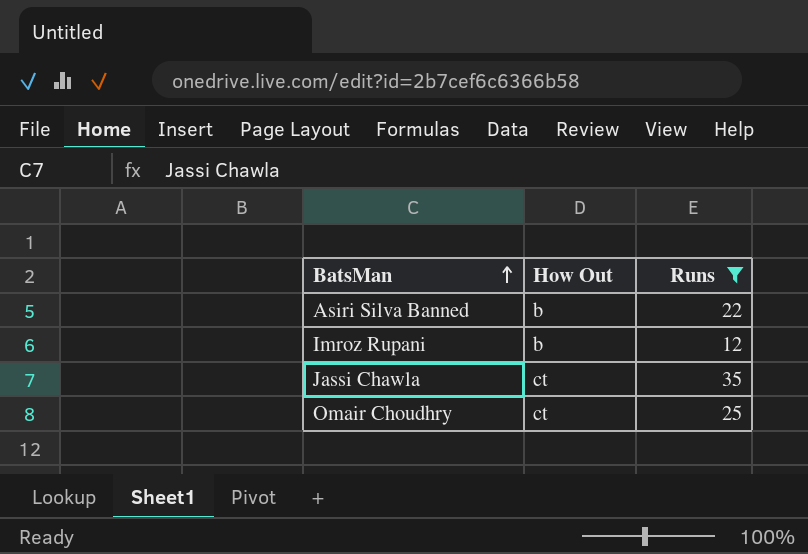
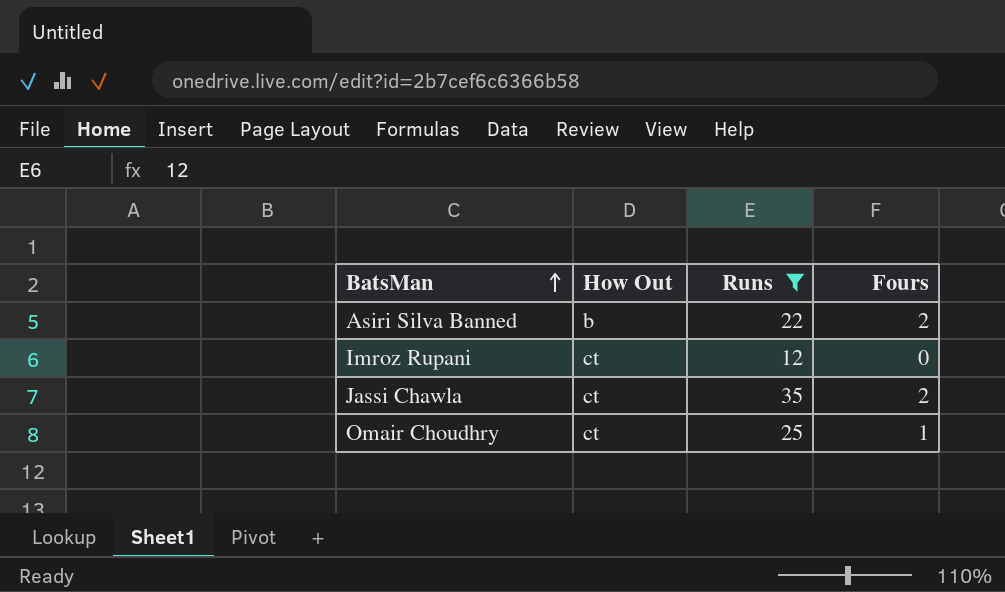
column Fours | position: none -> 4
Imroz Rupani | How Out: b -> ct

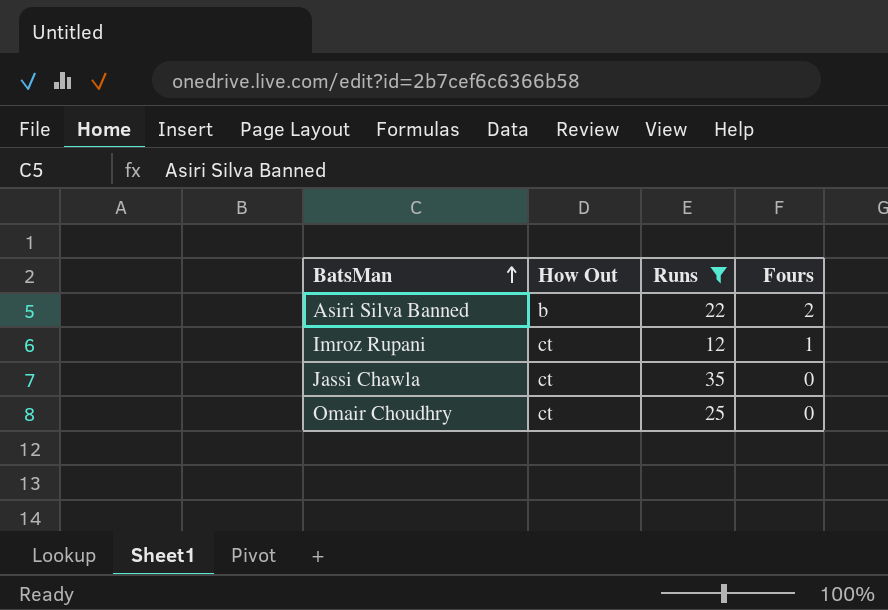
Imroz Rupani | Fours: 0 -> 1
Jassi Chawla | Fours: 2 -> 0
Omair Choudhry | Fours: 1 -> 0

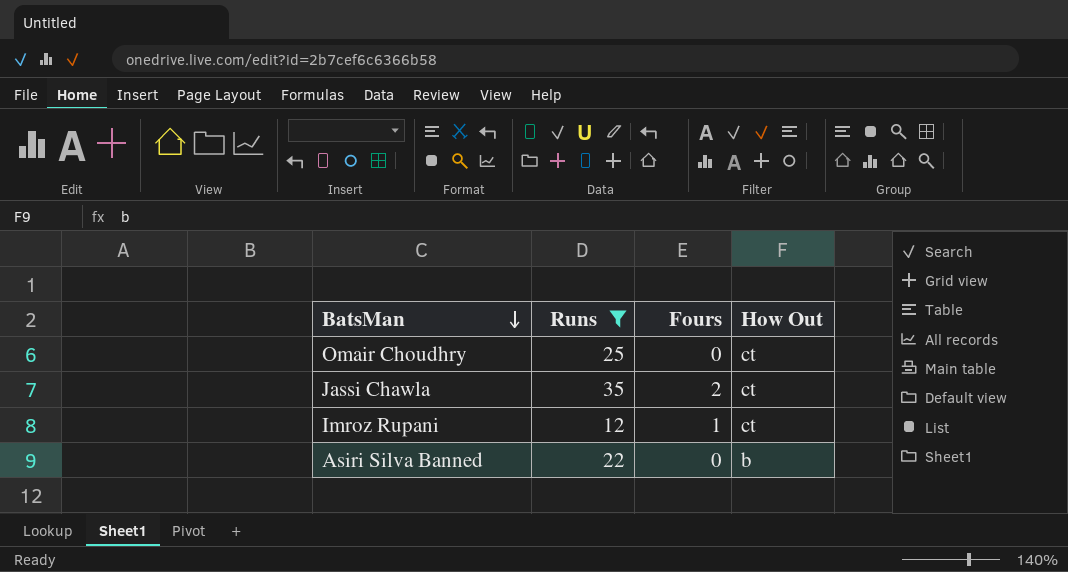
row order: BatsMan ascending -> BatsMan descending
column How Out | position: 2 -> 4
Jassi Chawla | Fours: 0 -> 2
Asiri Silva Banned | Fours: 2 -> 0

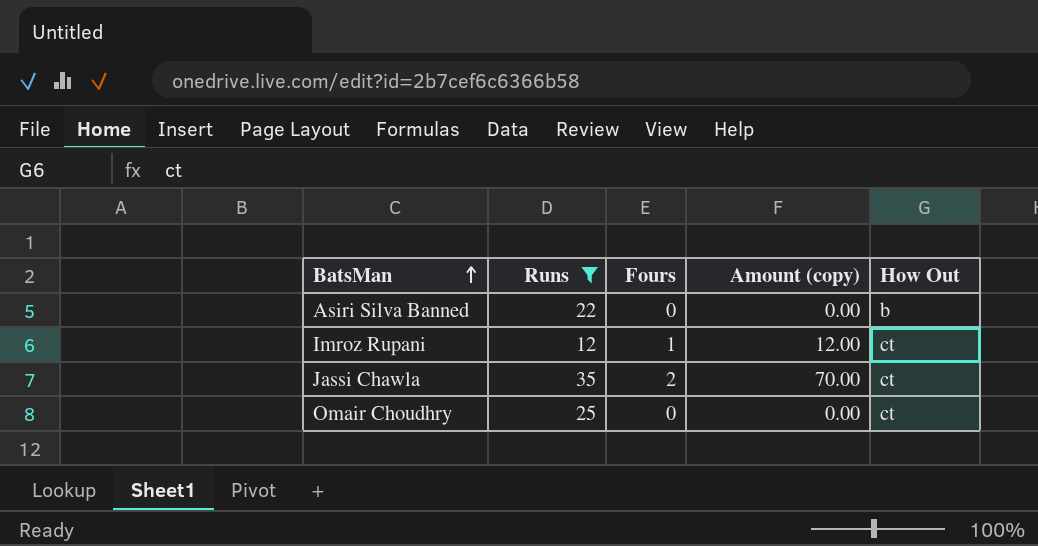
row order: BatsMan descending -> BatsMan ascending
column Amount (copy) | formula: none -> [Runs] * [Fours]

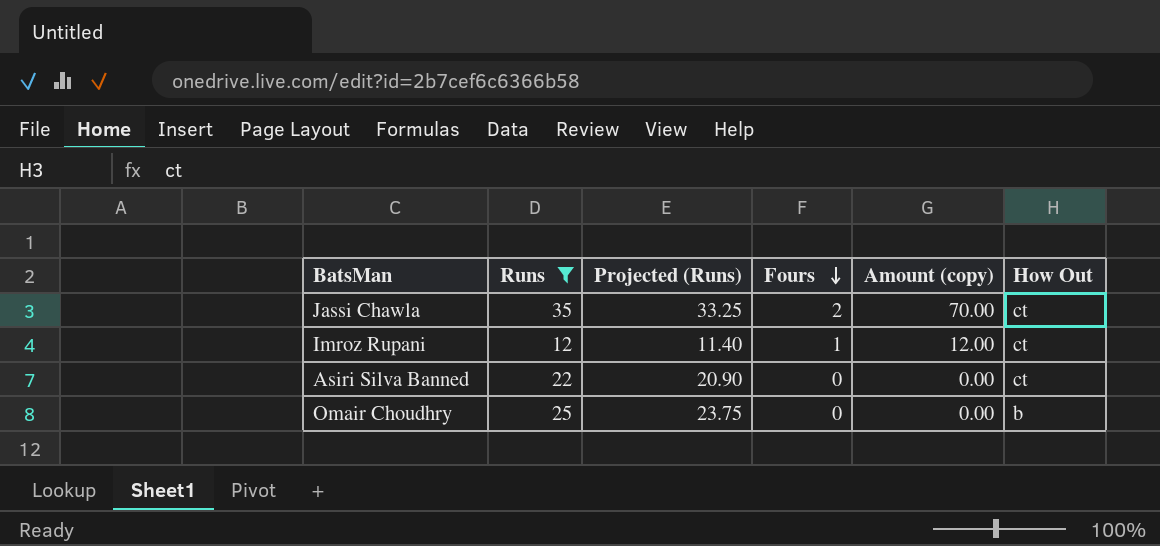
row order: BatsMan ascending -> Fours descending
column Projected (Runs) | formula: none -> [Runs] * 0.95
Asiri Silva Banned | How Out: b -> ct
Omair Choudhry | How Out: ct -> b

